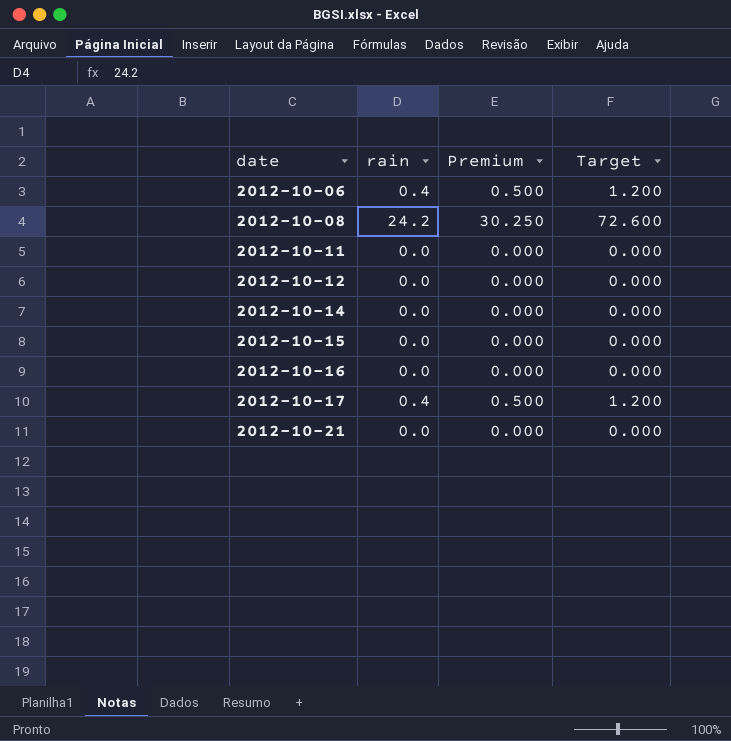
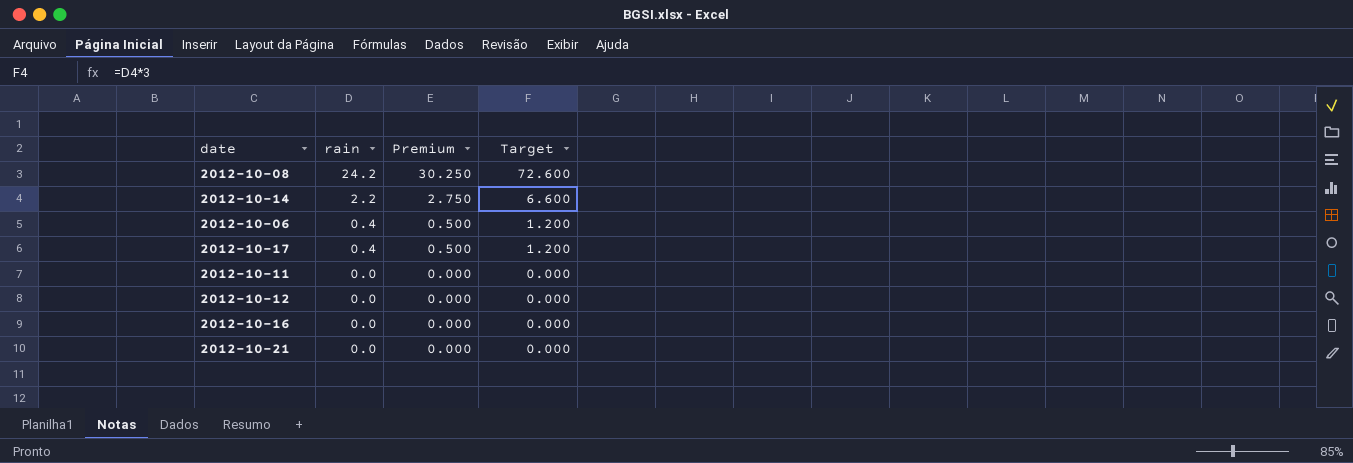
row order: date ascending -> rain descending
row 2012-10-15: 0.0 | 0.000 | 0.000 -> none
2012-10-14 | rain: 0.0 -> 2.2
2012-10-14 | Premium: 0.000 -> 2.750
2012-10-14 | Target: 0.000 -> 6.600

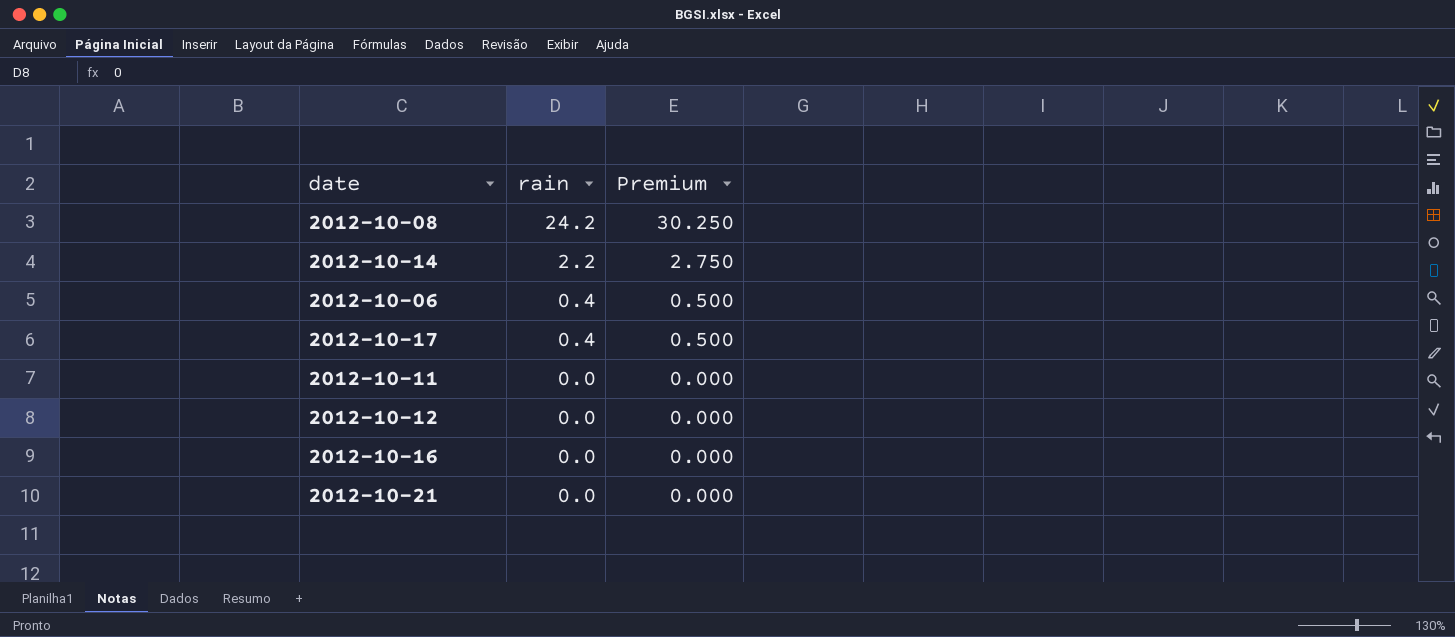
column Target | formula: [rain] * 3 -> none

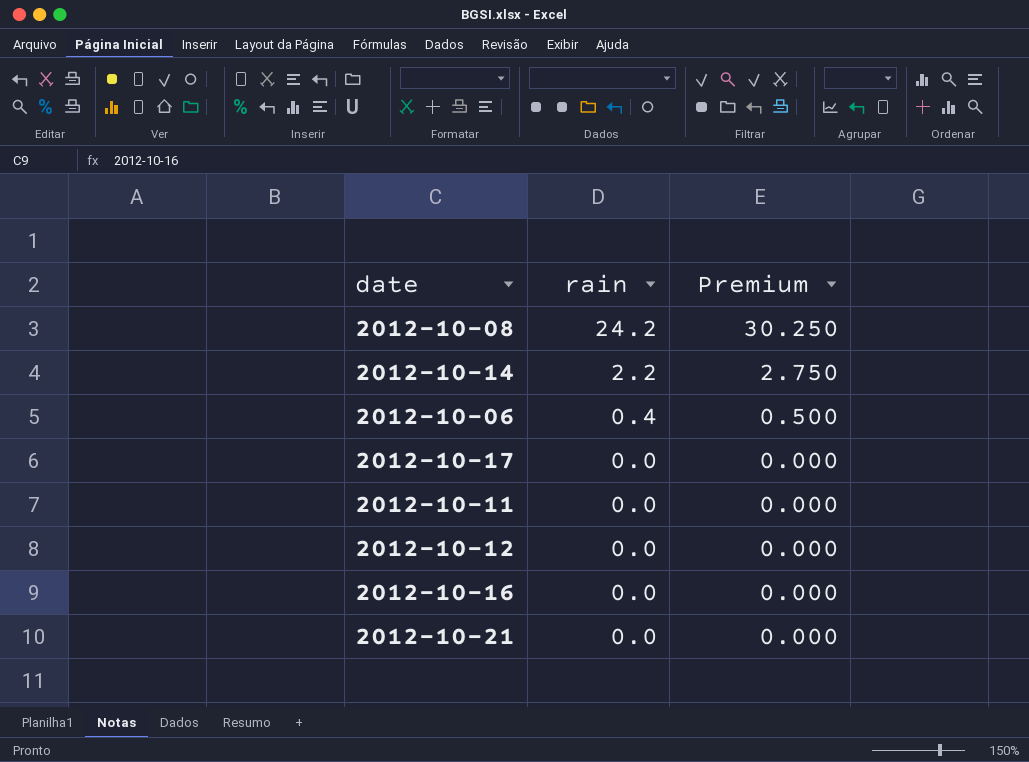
2012-10-17 | rain: 0.4 -> 0.0
2012-10-17 | Premium: 0.500 -> 0.000

